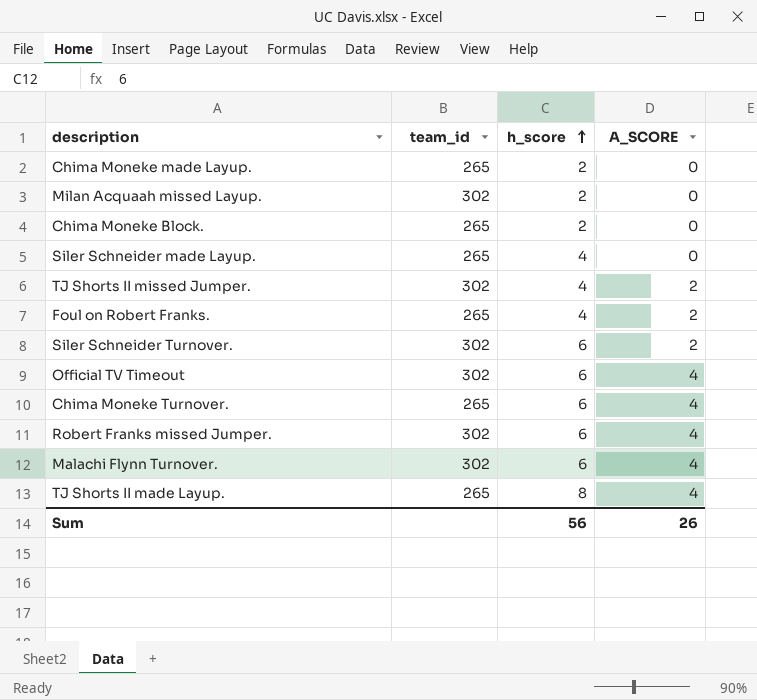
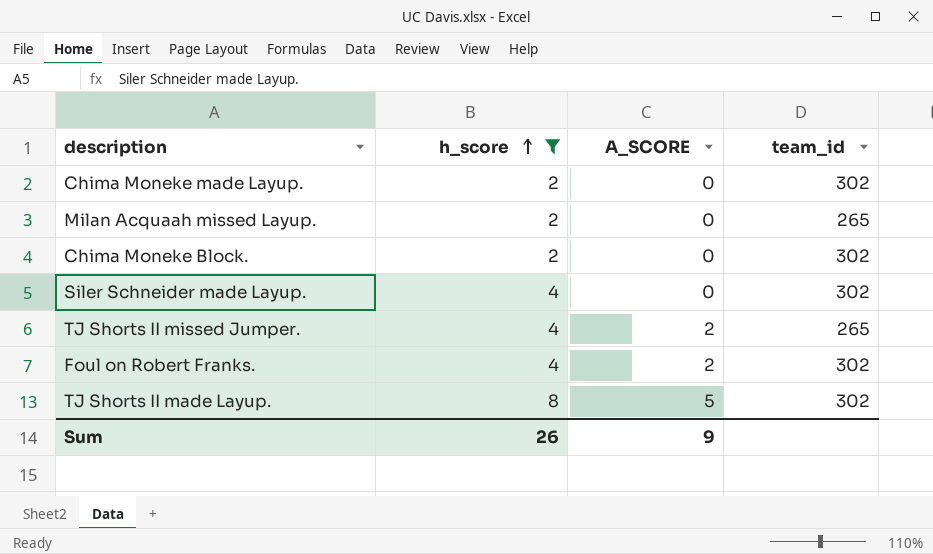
filter: none -> h_score != 6
column team_id | position: 2 -> 4
Chima Moneke made Layup. | team_id: 265 -> 302
Milan Acquaah missed Layup. | team_id: 302 -> 265
Chima Moneke Block. | team_id: 265 -> 302
Siler Schneider made Layup. | team_id: 265 -> 302
TJ Shorts II missed Jumper. | team_id: 302 -> 265
Foul on Robert Franks. | team_id: 265 -> 302
TJ Shorts II made Layup. | A_SCORE: 4 -> 5
TJ Shorts II made Layup. | team_id: 265 -> 302
Sum | h_score: 56 -> 26
Sum | A_SCORE: 26 -> 9

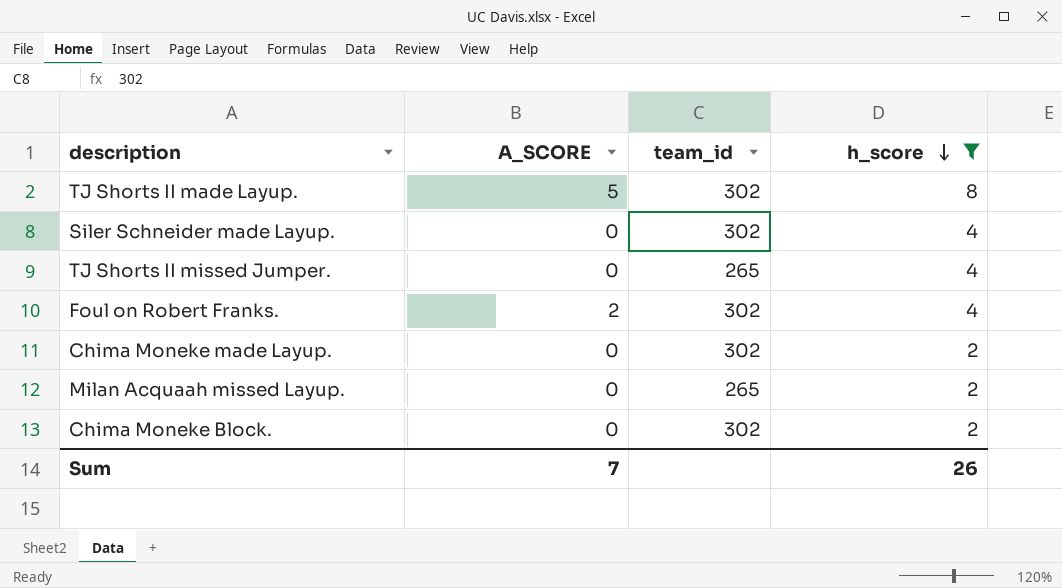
row order: h_score ascending -> h_score descending
column h_score | position: 2 -> 4
TJ Shorts II missed Jumper. | A_SCORE: 2 -> 0
Sum | A_SCORE: 9 -> 7

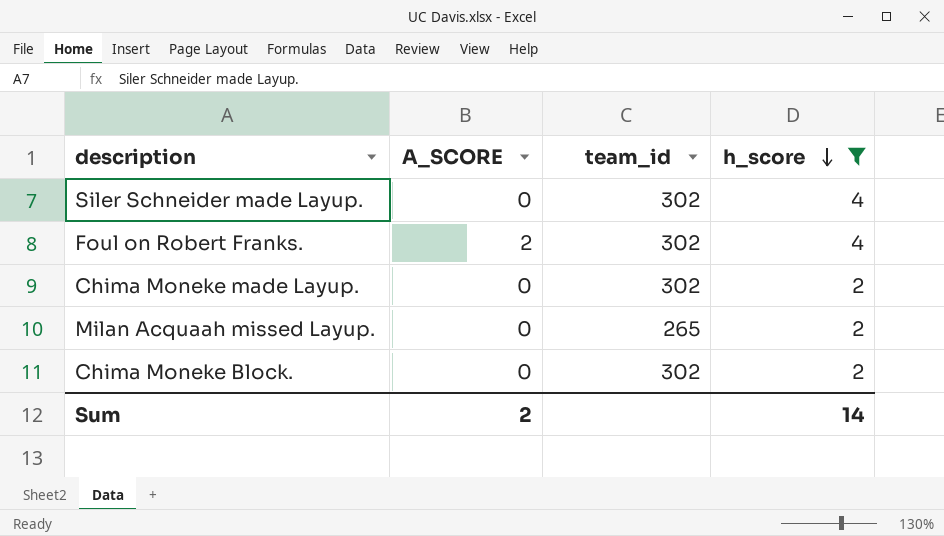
row TJ Shorts II made Layup.: 5 | 302 | 8 -> none
row TJ Shorts II missed Jumper.: 0 | 265 | 4 -> none
Sum | A_SCORE: 7 -> 2
Sum | h_score: 26 -> 14

